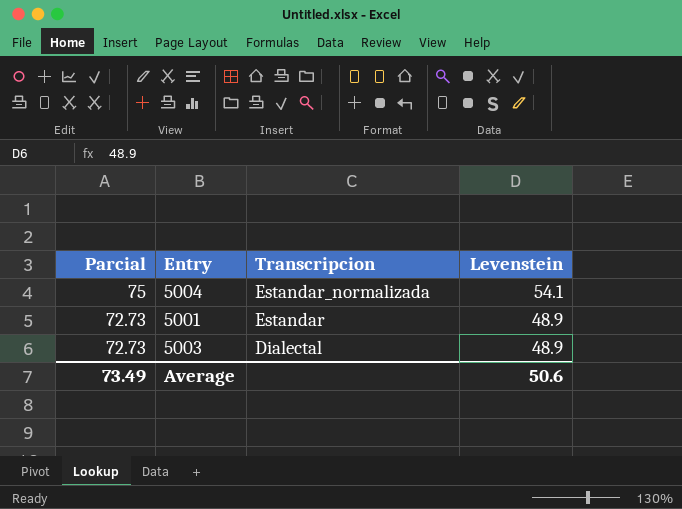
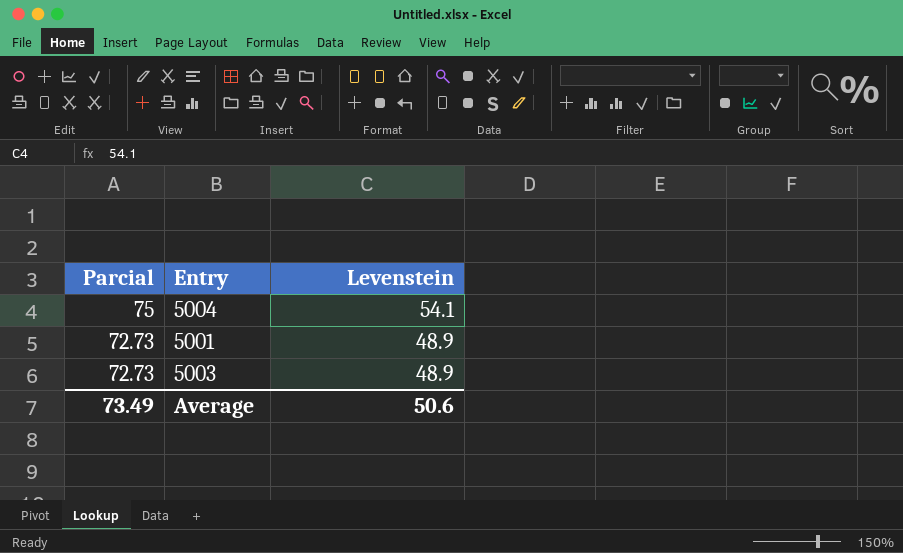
column Transcripcion | position: 3 -> none

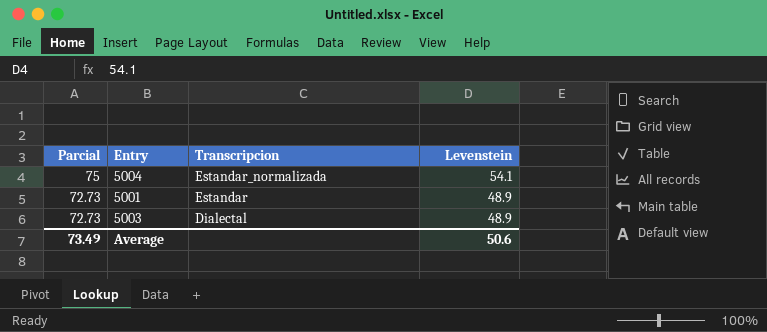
column Transcripcion | position: none -> 3

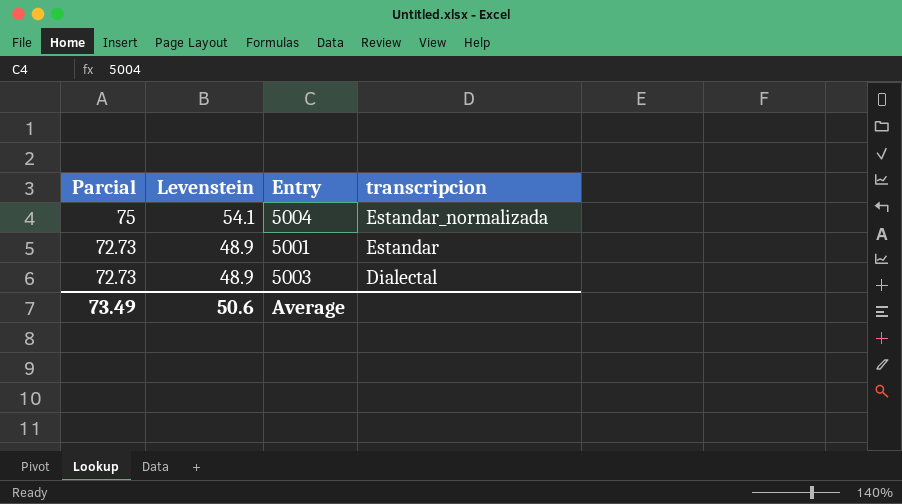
column Levenstein | position: 4 -> 2
column name: Transcripcion -> transcripcion

